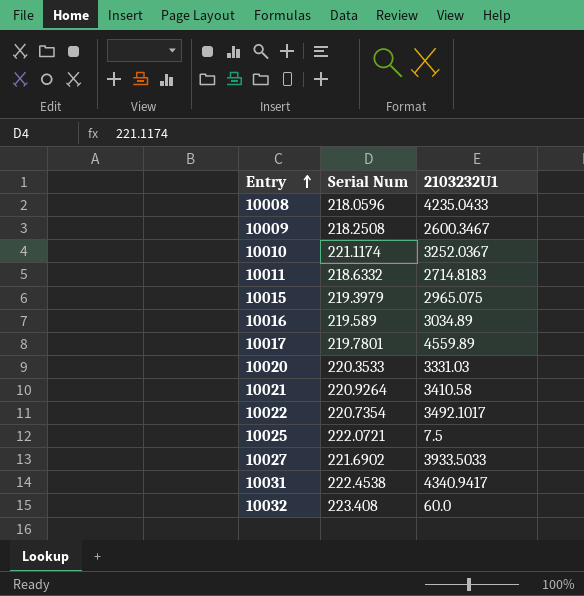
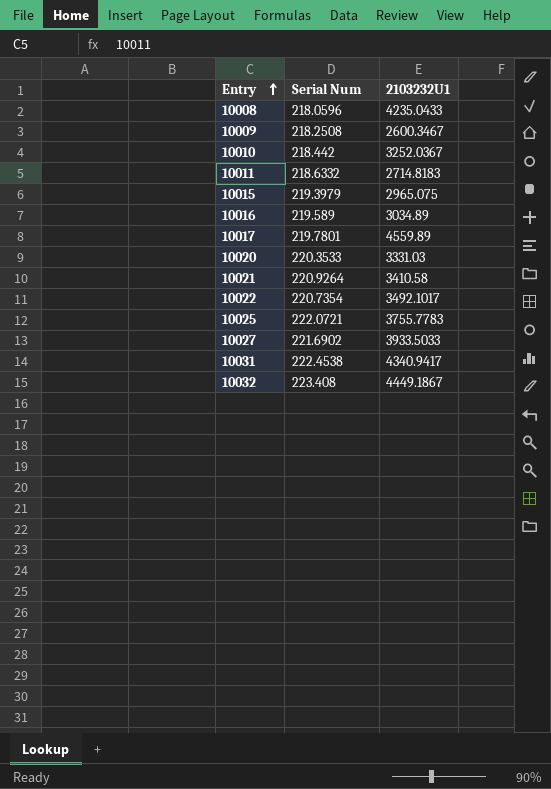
10010 | Serial Num: 221.1174 -> 218.442
10025 | 2103232U1: 7.5 -> 3755.7783
10032 | 2103232U1: 60.0 -> 4449.1867

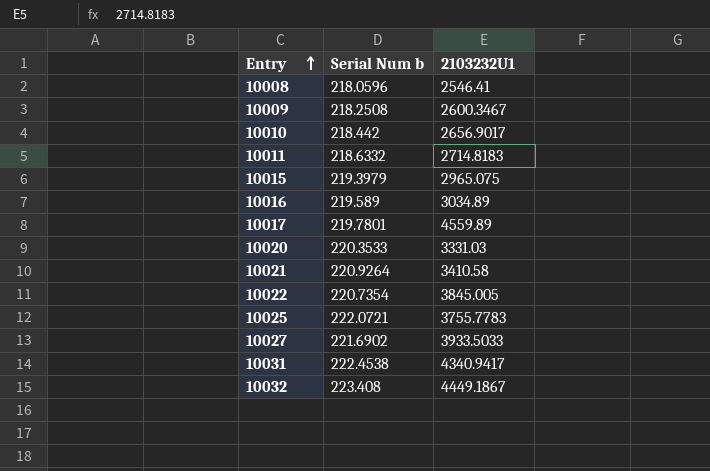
column name: Serial Num -> Serial Num b
10008 | 2103232U1: 4235.0433 -> 2546.41
10010 | 2103232U1: 3252.0367 -> 2656.9017
10022 | 2103232U1: 3492.1017 -> 3845.005

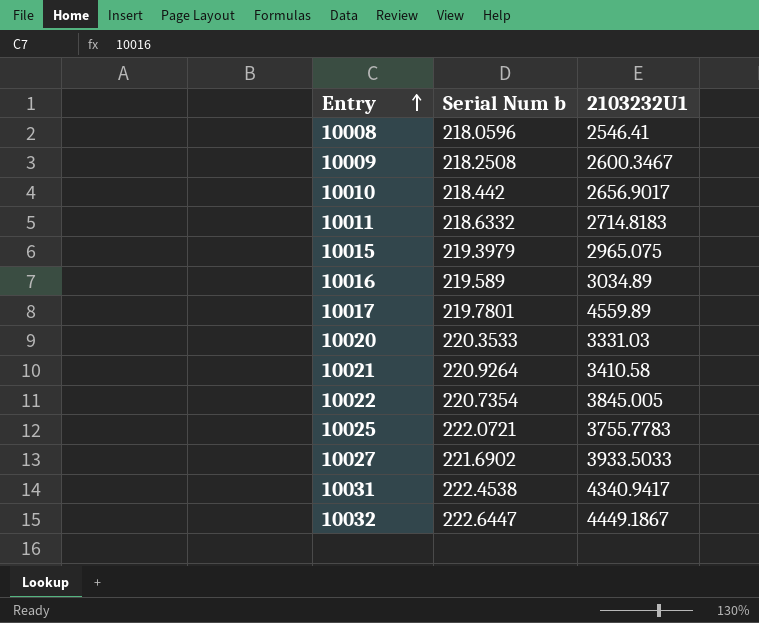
10032 | Serial Num b: 223.408 -> 222.6447

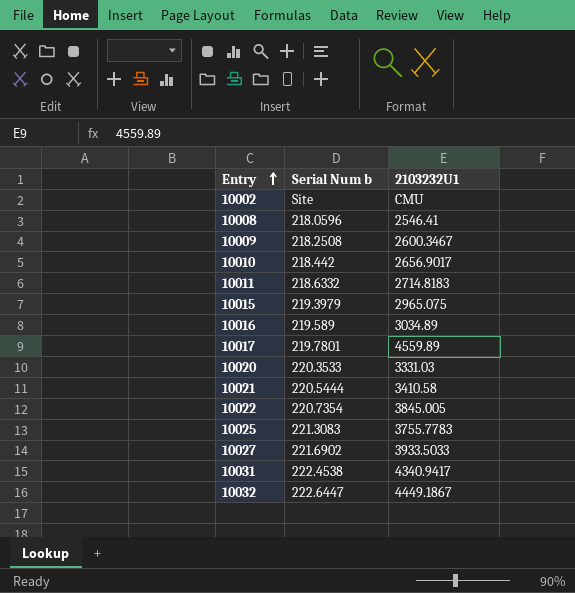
row 10002: none -> Site | CMU
10021 | Serial Num b: 220.9264 -> 220.5444
10025 | Serial Num b: 222.0721 -> 221.3083

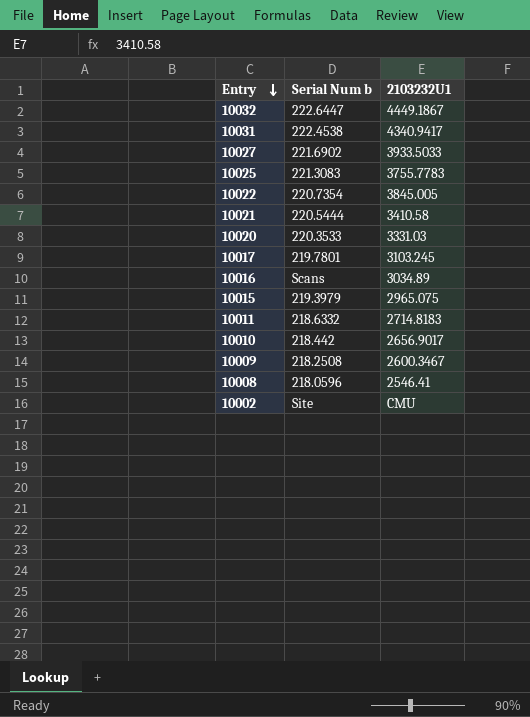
row order: Entry ascending -> Entry descending
10017 | 2103232U1: 4559.89 -> 3103.245
10016 | Serial Num b: 219.589 -> Scans

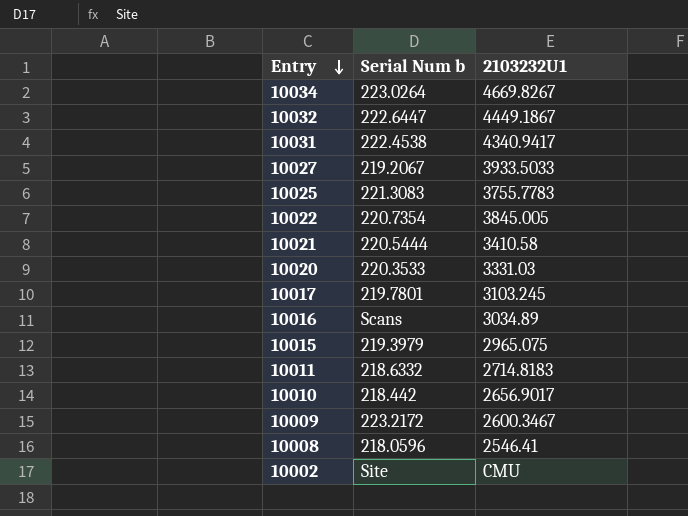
row 10034: none -> 223.0264 | 4669.8267
10027 | Serial Num b: 221.6902 -> 219.2067
10009 | Serial Num b: 218.2508 -> 223.2172

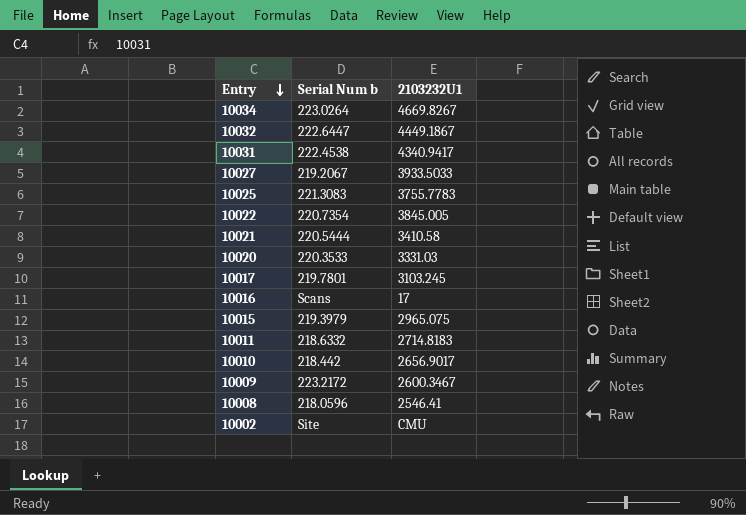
10016 | 2103232U1: 3034.89 -> 17

